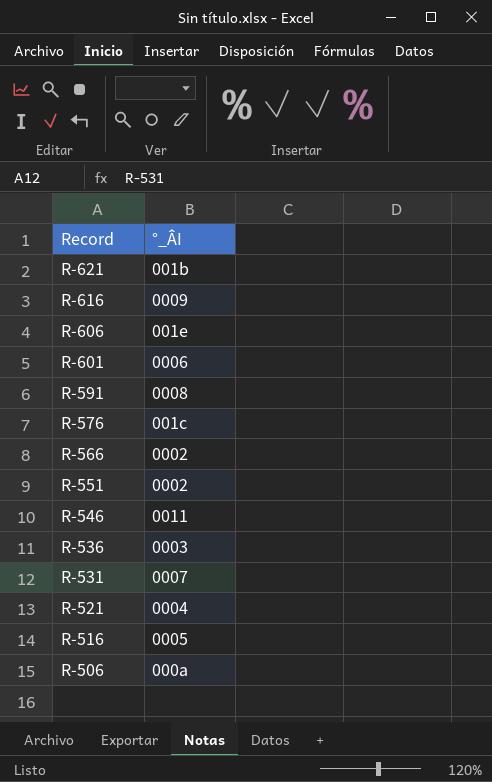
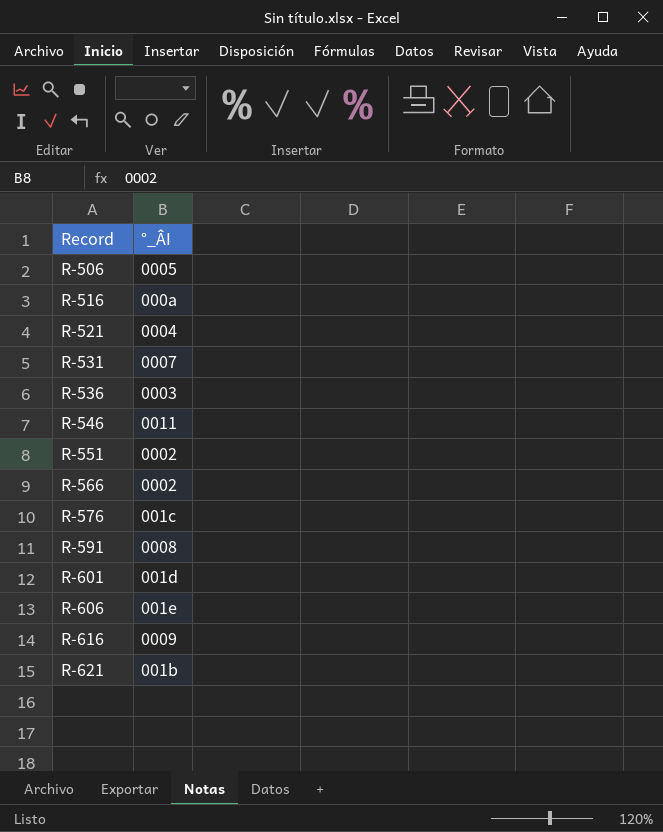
row order: Record descending -> Record ascending
R-506 | °_ÂI: 000a -> 0005
R-516 | °_ÂI: 0005 -> 000a
R-601 | °_ÂI: 0006 -> 001d

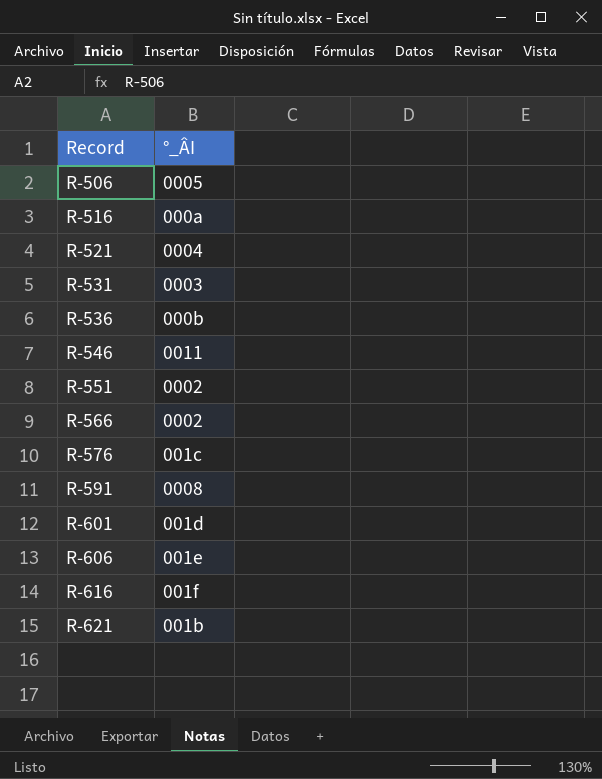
R-531 | °_ÂI: 0007 -> 0003
R-536 | °_ÂI: 0003 -> 000b
R-616 | °_ÂI: 0009 -> 001f

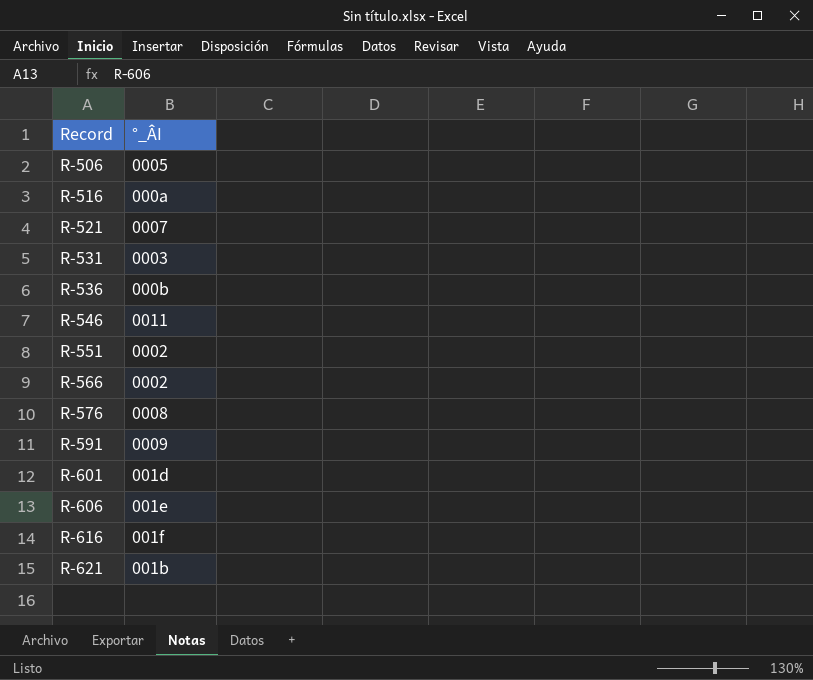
R-521 | °_ÂI: 0004 -> 0007
R-576 | °_ÂI: 001c -> 0008
R-591 | °_ÂI: 0008 -> 0009

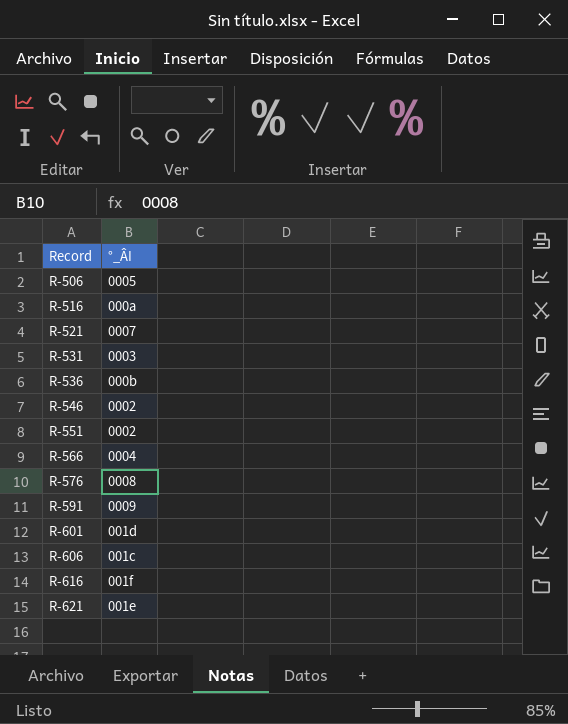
R-546 | °_ÂI: 0011 -> 0002
R-566 | °_ÂI: 0002 -> 0004
R-606 | °_ÂI: 001e -> 001c
R-621 | °_ÂI: 001b -> 001e

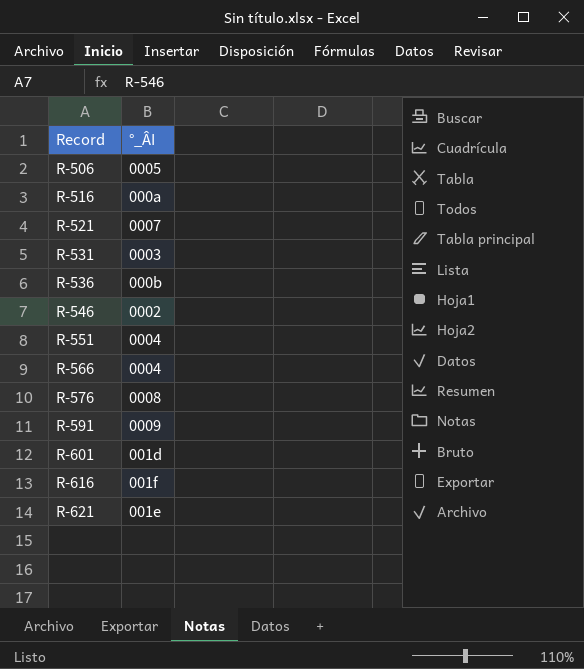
row R-606: 001c -> none
R-551 | °_ÂI: 0002 -> 0004

